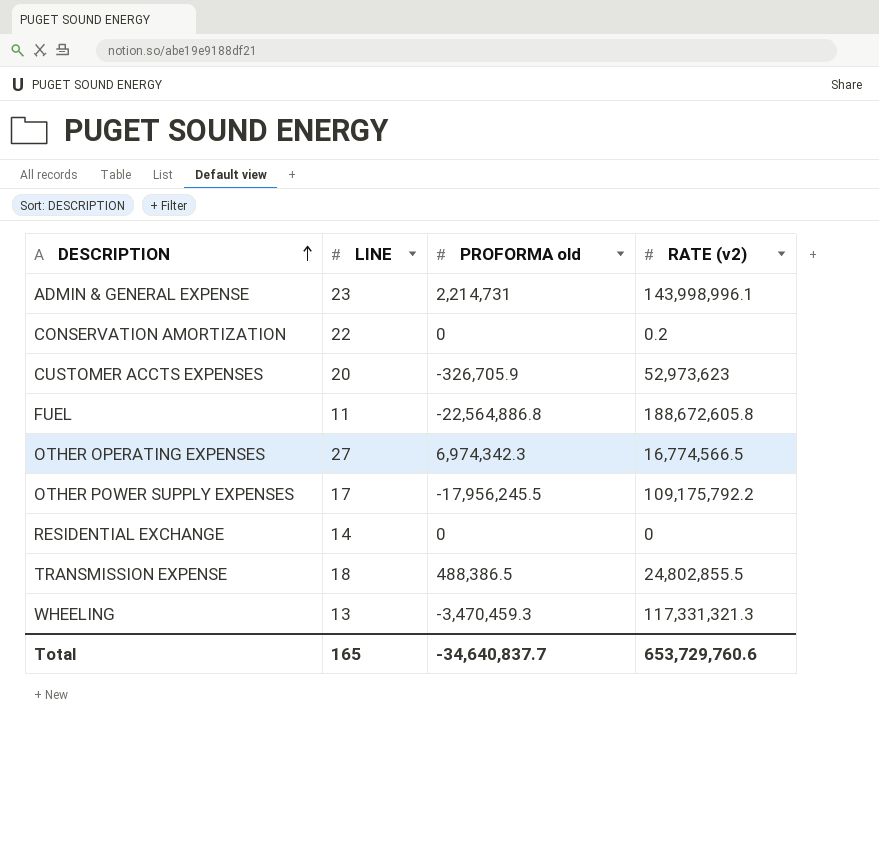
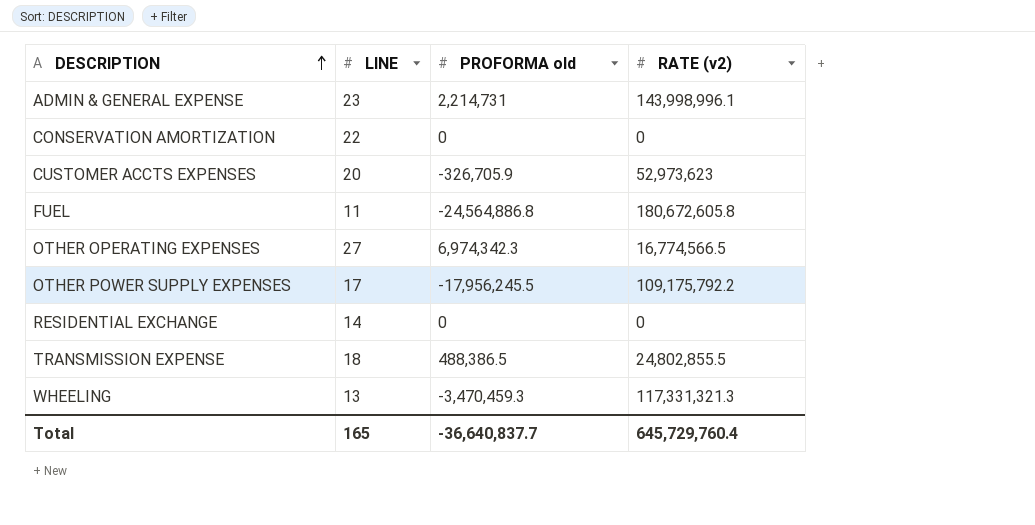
CONSERVATION AMORTIZATION | RATE (v2): 0.2 -> 0
FUEL | PROFORMA old: -22,564,886.8 -> -24,564,886.8
FUEL | RATE (v2): 188,672,605.8 -> 180,672,605.8
Total | PROFORMA old: -34,640,837.7 -> -36,640,837.7
Total | RATE (v2): 653,729,760.6 -> 645,729,760.4

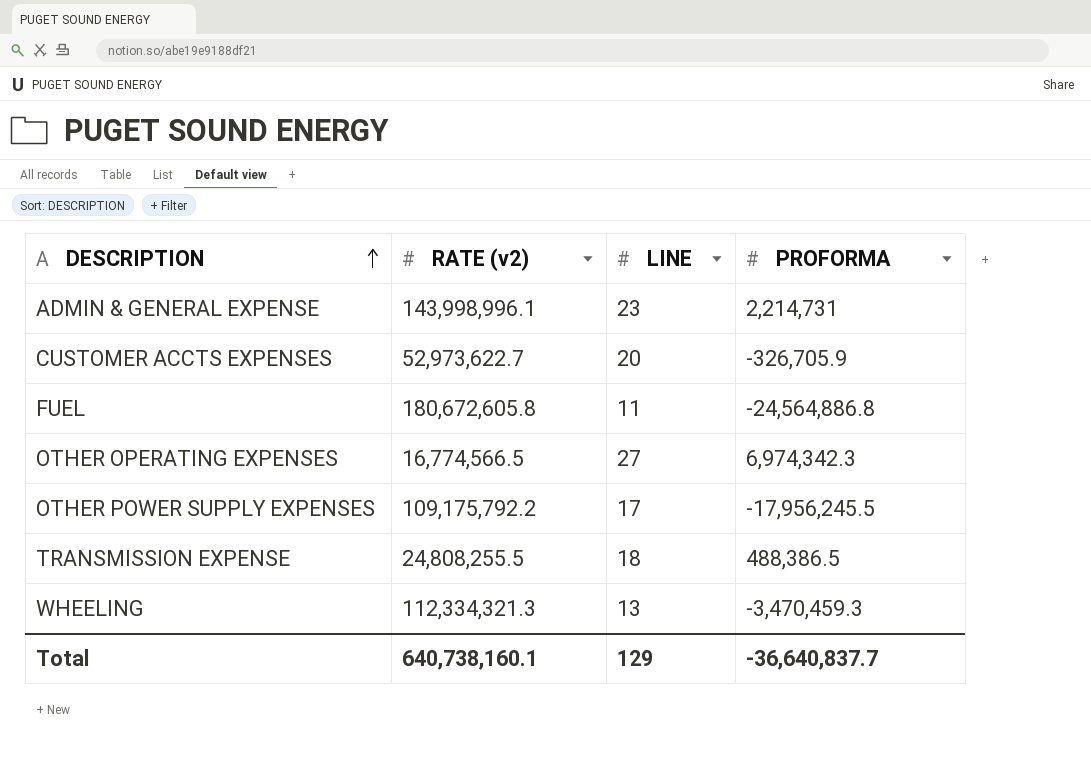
column RATE (v2) | position: 4 -> 2
column name: PROFORMA old -> PROFORMA
row CONSERVATION AMORTIZATION: 22 | 0 | 0 -> none
row RESIDENTIAL EXCHANGE: 14 | 0 | 0 -> none
CUSTOMER ACCTS EXPENSES | RATE (v2): 52,973,623 -> 52,973,622.7
TRANSMISSION EXPENSE | RATE (v2): 24,802,855.5 -> 24,808,255.5
WHEELING | RATE (v2): 117,331,321.3 -> 112,334,321.3
Total | RATE (v2): 645,729,760.4 -> 640,738,160.1
Total | LINE: 165 -> 129

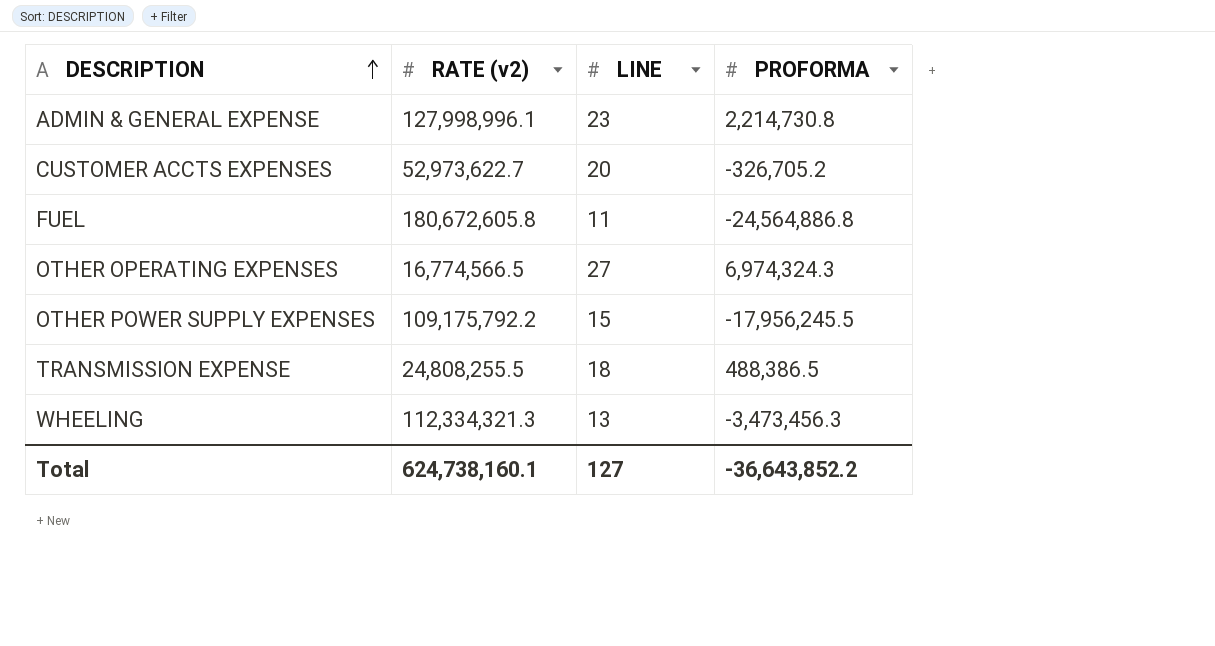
ADMIN & GENERAL EXPENSE | RATE (v2): 143,998,996.1 -> 127,998,996.1
ADMIN & GENERAL EXPENSE | PROFORMA: 2,214,731 -> 2,214,730.8
CUSTOMER ACCTS EXPENSES | PROFORMA: -326,705.9 -> -326,705.2
OTHER OPERATING EXPENSES | PROFORMA: 6,974,342.3 -> 6,974,324.3
OTHER POWER SUPPLY EXPENSES | LINE: 17 -> 15
WHEELING | PROFORMA: -3,470,459.3 -> -3,473,456.3
Total | RATE (v2): 640,738,160.1 -> 624,738,160.1
Total | LINE: 129 -> 127
Total | PROFORMA: -36,640,837.7 -> -36,643,852.2

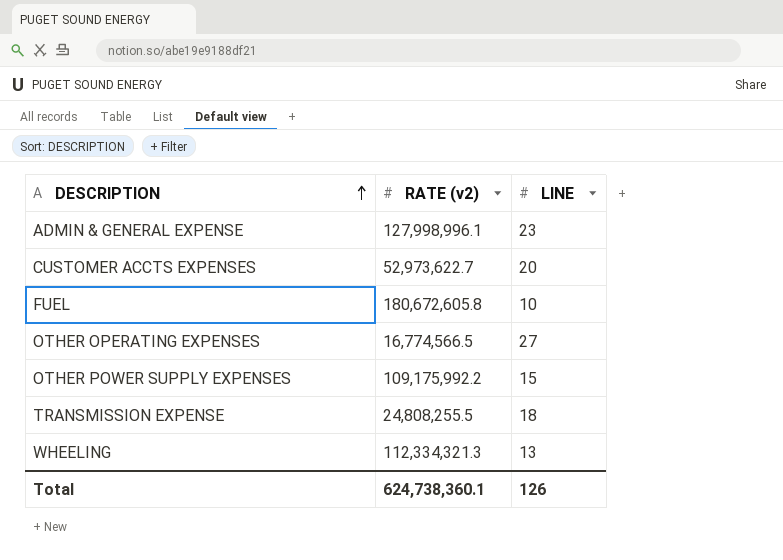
column PROFORMA | position: 4 -> none
FUEL | LINE: 11 -> 10
OTHER POWER SUPPLY EXPENSES | RATE (v2): 109,175,792.2 -> 109,175,992.2
Total | RATE (v2): 624,738,160.1 -> 624,738,360.1
Total | LINE: 127 -> 126

